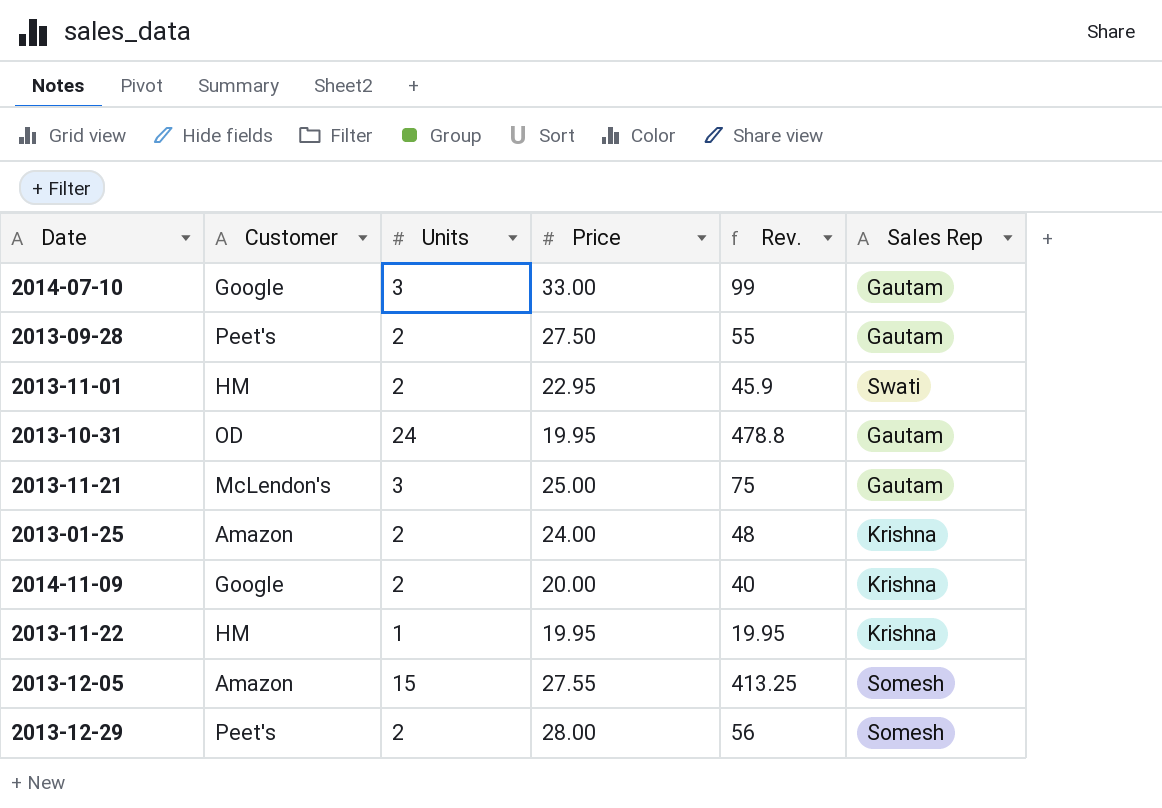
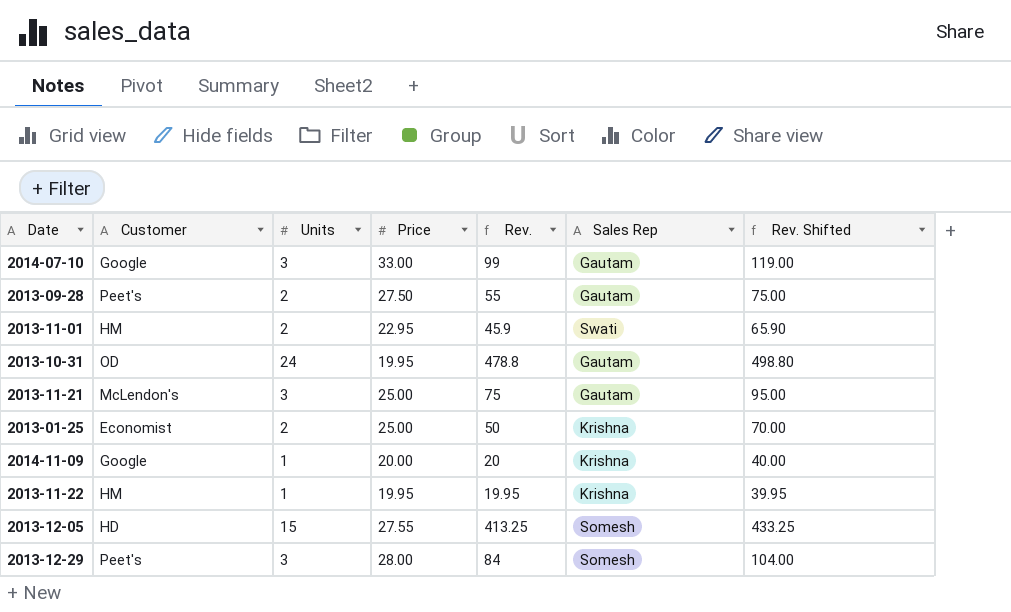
column Rev. Shifted | formula: none -> [Rev.] + 20
2013-01-25 | Customer: Amazon -> Economist
2013-01-25 | Price: 24.00 -> 25.00
2013-01-25 | Rev.: 48 -> 50
2014-11-09 | Units: 2 -> 1
2014-11-09 | Rev.: 40 -> 20
2013-12-05 | Customer: Amazon -> HD
2013-12-29 | Units: 2 -> 3
2013-12-29 | Rev.: 56 -> 84

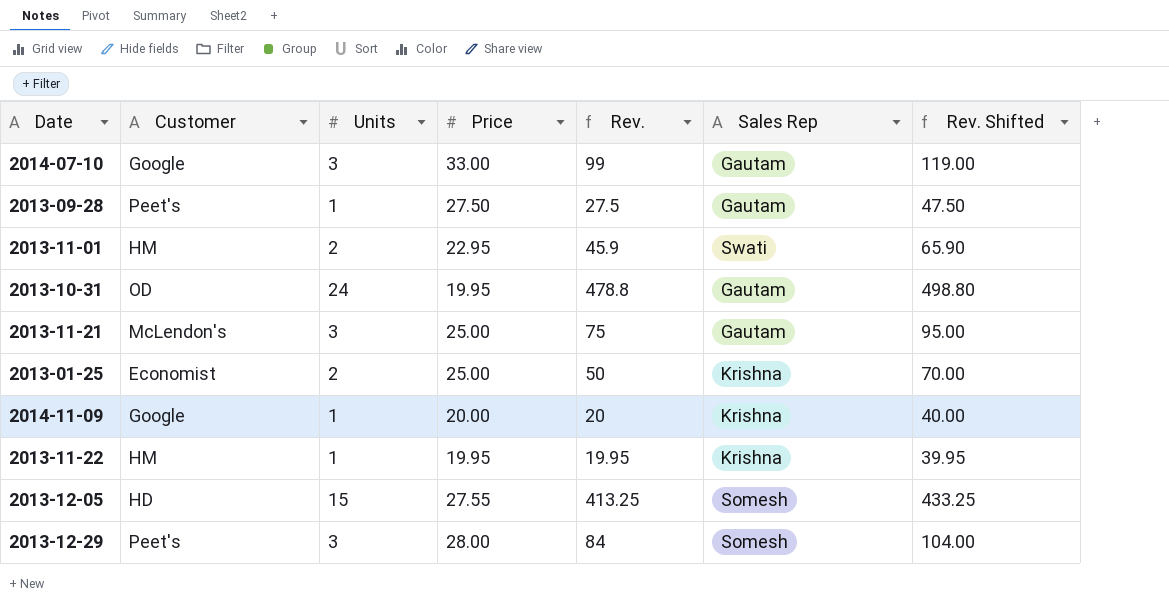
2013-09-28 | Units: 2 -> 1
2013-09-28 | Rev.: 55 -> 27.5
2013-09-28 | Rev. Shifted: 75.00 -> 47.50

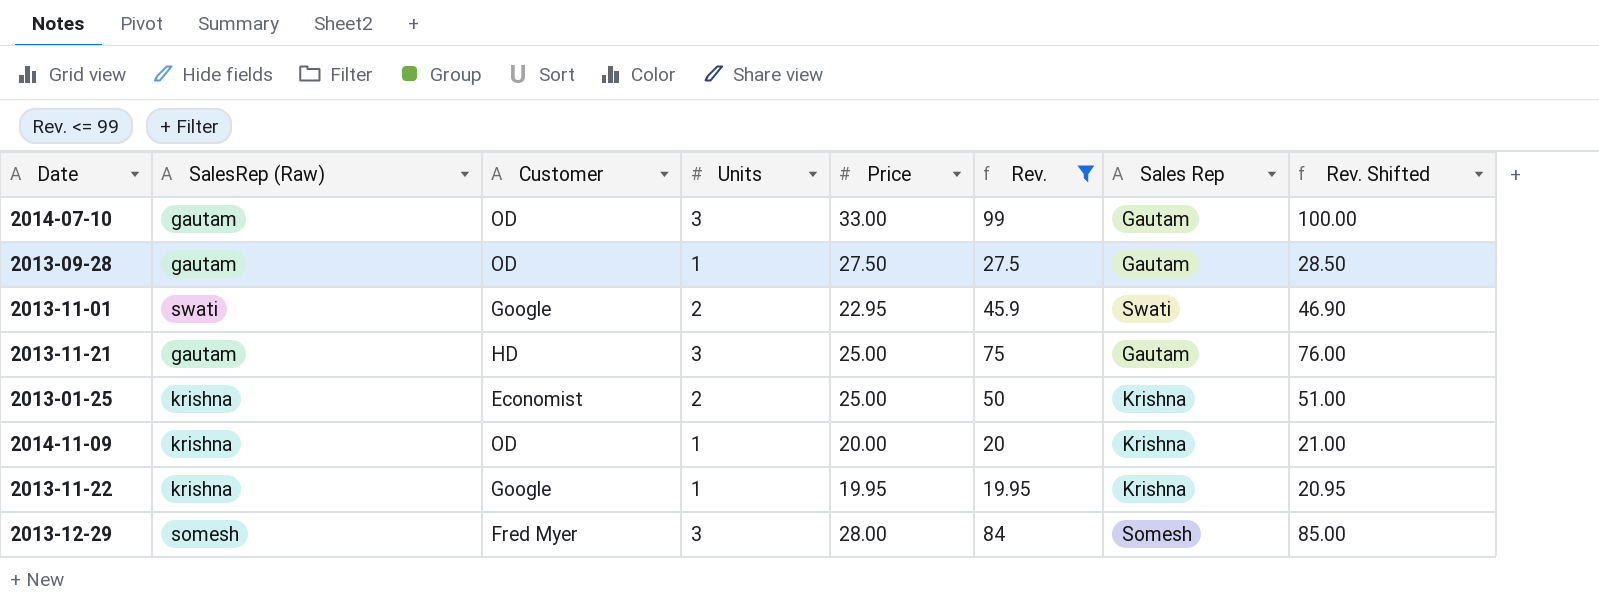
filter: none -> Rev. <= 99
column SalesRep (Raw) | position: none -> 2
column Rev. Shifted | formula: [Rev.] + 20 -> [Rev.] + 1
2014-07-10 | Customer: Google -> OD
2013-09-28 | Customer: Peet's -> OD
2013-11-01 | Customer: HM -> Google
2013-11-21 | Customer: McLendon's -> HD
2014-11-09 | Customer: Google -> OD
2013-11-22 | Customer: HM -> Google
2013-12-29 | Customer: Peet's -> Fred Myer

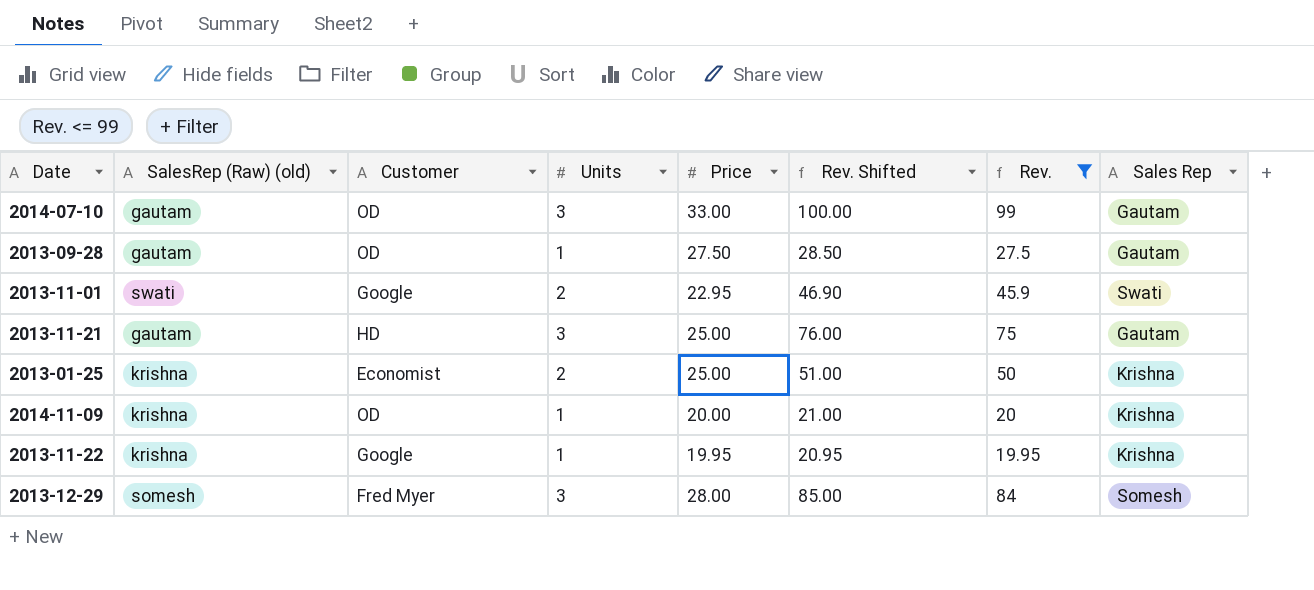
column name: SalesRep (Raw) -> SalesRep (Raw) (old)
column Rev. Shifted | position: 8 -> 6

